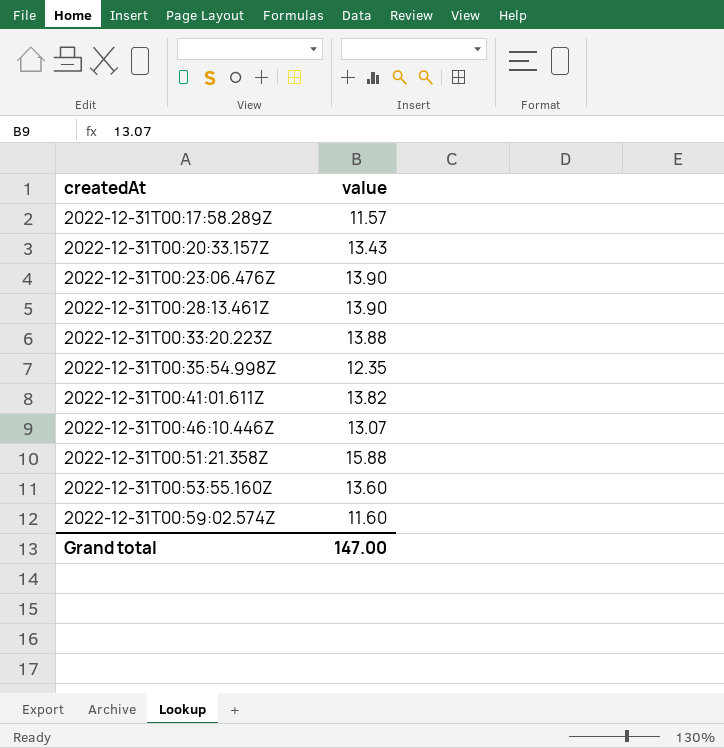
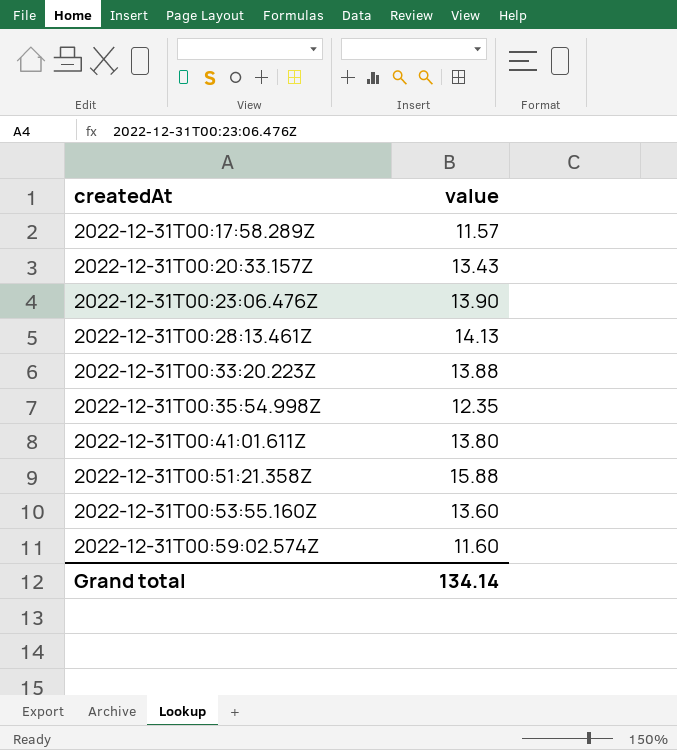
row 2022-12-31T00:46:10.446Z: 13.07 -> none
2022-12-31T00:28:13.461Z | value: 13.90 -> 14.13
2022-12-31T00:41:01.611Z | value: 13.82 -> 13.80
Grand total | value: 147.00 -> 134.14

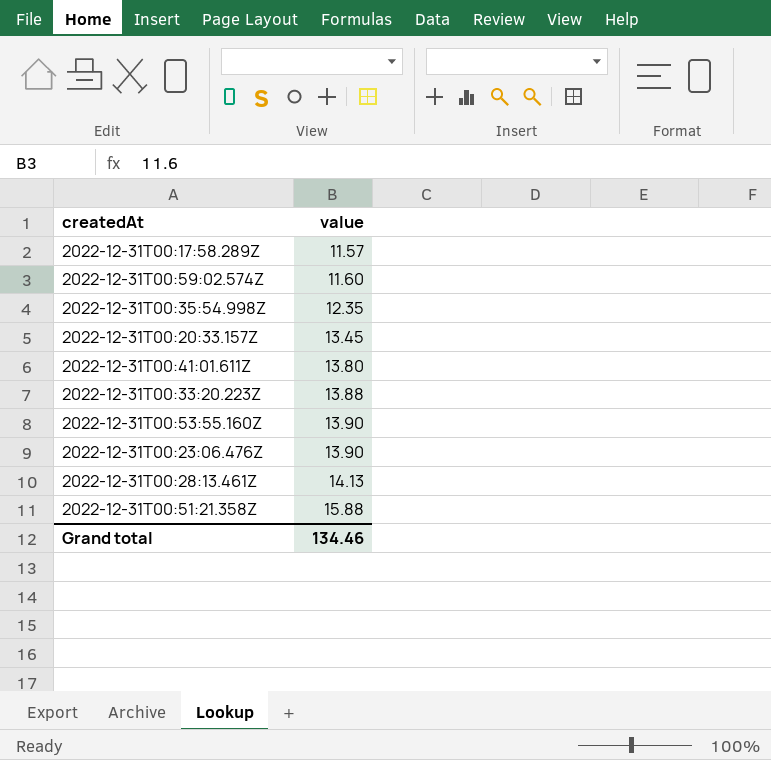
row order: createdAt ascending -> value ascending
2022-12-31T00:20:33.157Z | value: 13.43 -> 13.45
2022-12-31T00:53:55.160Z | value: 13.60 -> 13.90
Grand total | value: 134.14 -> 134.46

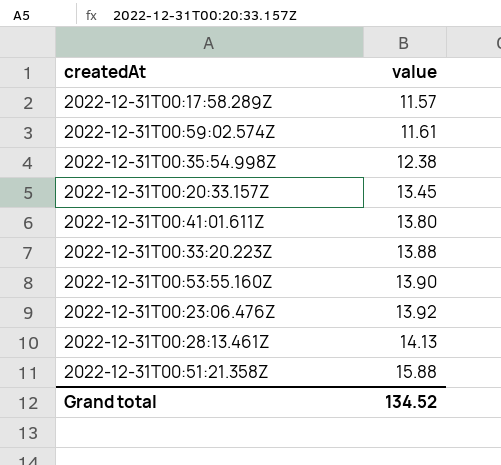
2022-12-31T00:59:02.574Z | value: 11.60 -> 11.61
2022-12-31T00:35:54.998Z | value: 12.35 -> 12.38
2022-12-31T00:23:06.476Z | value: 13.90 -> 13.92
Grand total | value: 134.46 -> 134.52

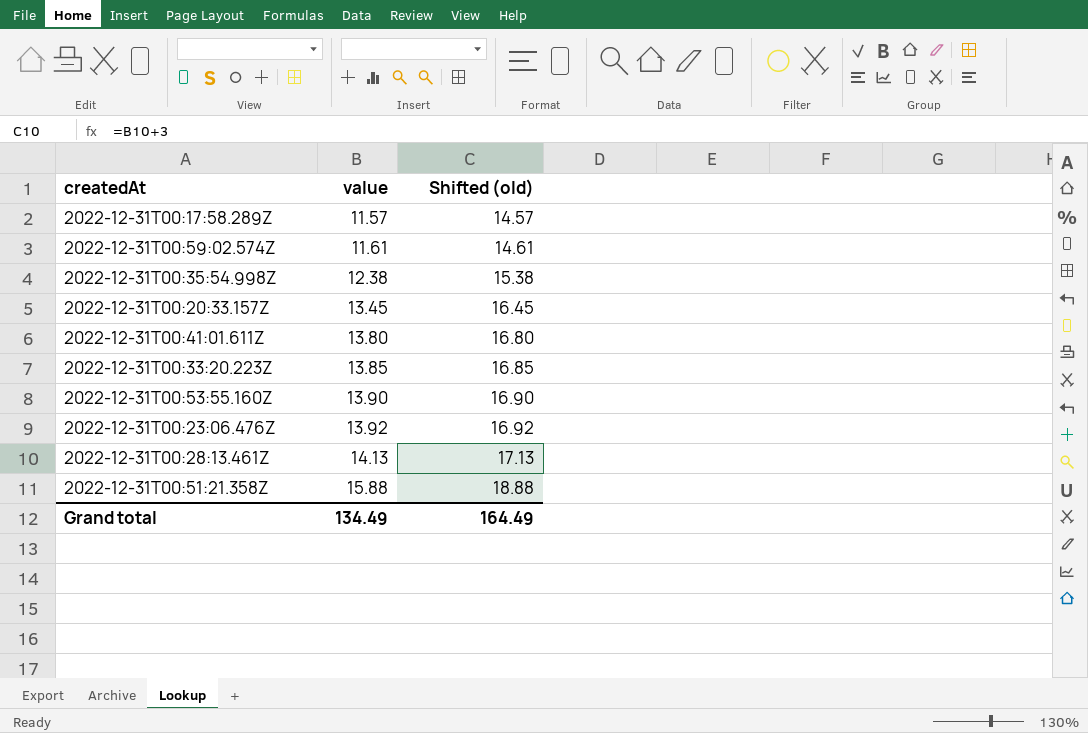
column Shifted (old) | formula: none -> [value] + 3
2022-12-31T00:33:20.223Z | value: 13.88 -> 13.85
Grand total | value: 134.52 -> 134.49

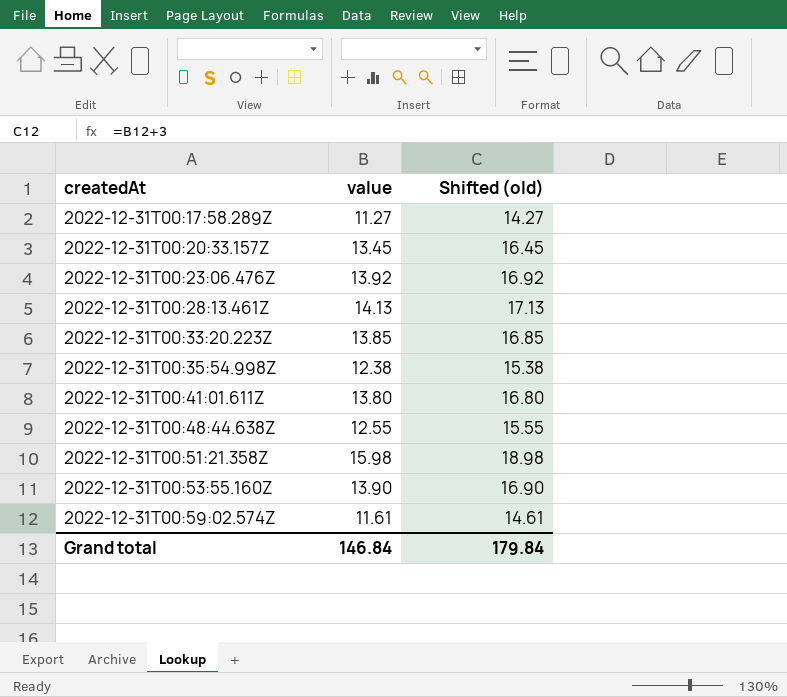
row order: value ascending -> createdAt ascending
2022-12-31T00:17:58.289Z | value: 11.57 -> 11.27
2022-12-31T00:17:58.289Z | Shifted (old): 14.57 -> 14.27
row 2022-12-31T00:48:44.638Z: none -> 12.55 | 15.55
2022-12-31T00:51:21.358Z | value: 15.88 -> 15.98
2022-12-31T00:51:21.358Z | Shifted (old): 18.88 -> 18.98
Grand total | value: 134.49 -> 146.84
Grand total | Shifted (old): 164.49 -> 179.84

